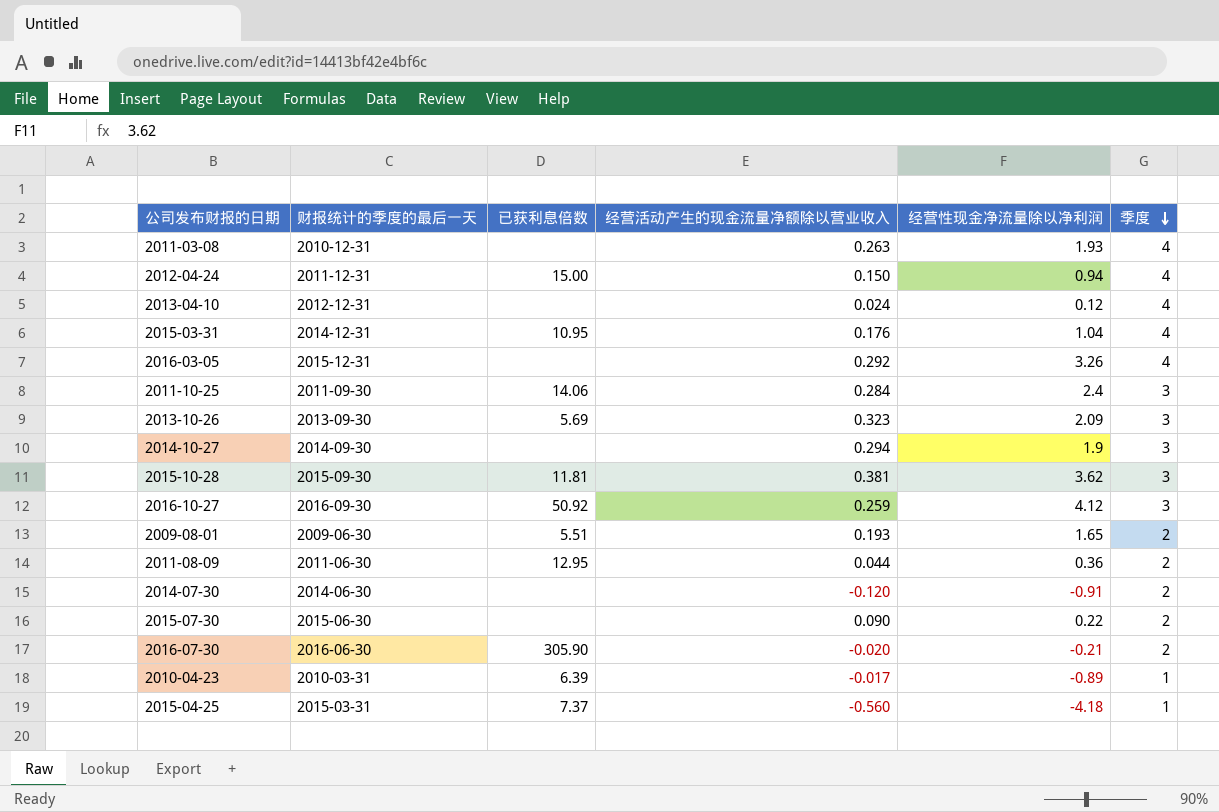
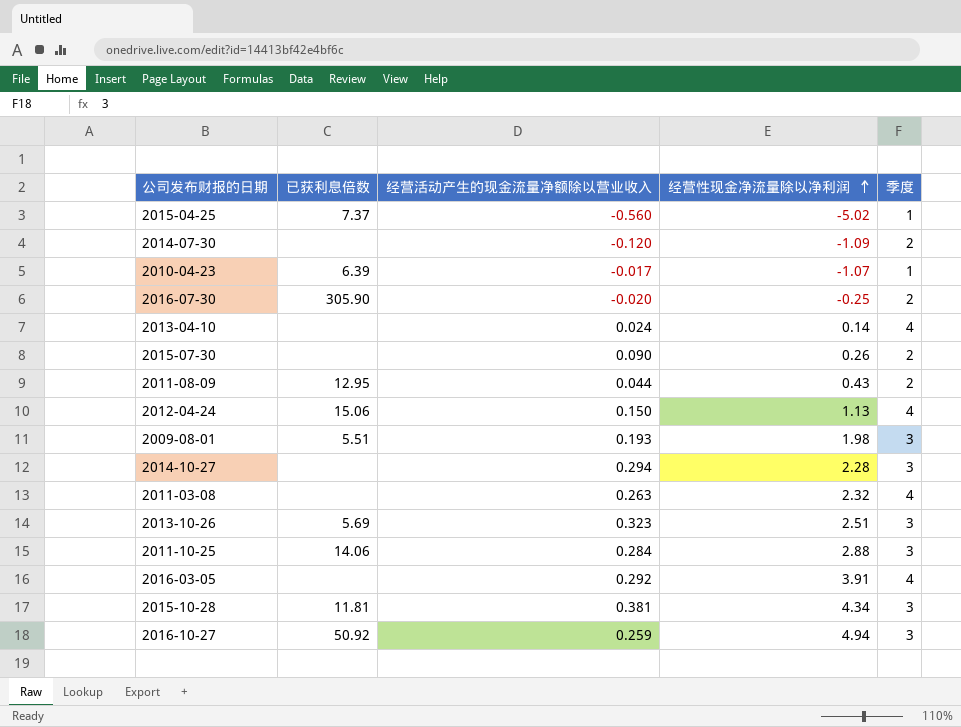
row order: 季度 descending -> 经营性现金净流量除以净利润 ascending
column 财报统计的季度的最后一天 | position: 2 -> none
row 2015-03-31: 2014-12-31 | 10.95 | 0.176 | 1.04 | 4 -> none
2015-04-25 | 经营性现金净流量除以净利润: -4.18 -> -5.02
2014-07-30 | 经营性现金净流量除以净利润: -0.91 -> -1.09
2010-04-23 | 经营性现金净流量除以净利润: -0.89 -> -1.07
2016-07-30 | 经营性现金净流量除以净利润: -0.21 -> -0.25
2013-04-10 | 经营性现金净流量除以净利润: 0.12 -> 0.14
2015-07-30 | 经营性现金净流量除以净利润: 0.22 -> 0.26
2011-08-09 | 经营性现金净流量除以净利润: 0.36 -> 0.43
2012-04-24 | 已获利息倍数: 15.00 -> 15.06
2012-04-24 | 经营性现金净流量除以净利润: 0.94 -> 1.13
2009-08-01 | 经营性现金净流量除以净利润: 1.65 -> 1.98
2009-08-01 | 季度: 2 -> 3
2014-10-27 | 经营性现金净流量除以净利润: 1.9 -> 2.28
2011-03-08 | 经营性现金净流量除以净利润: 1.93 -> 2.32
2013-10-26 | 经营性现金净流量除以净利润: 2.09 -> 2.51
2011-10-25 | 经营性现金净流量除以净利润: 2.4 -> 2.88
2016-03-05 | 经营性现金净流量除以净利润: 3.26 -> 3.91
2015-10-28 | 经营性现金净流量除以净利润: 3.62 -> 4.34
2016-10-27 | 经营性现金净流量除以净利润: 4.12 -> 4.94

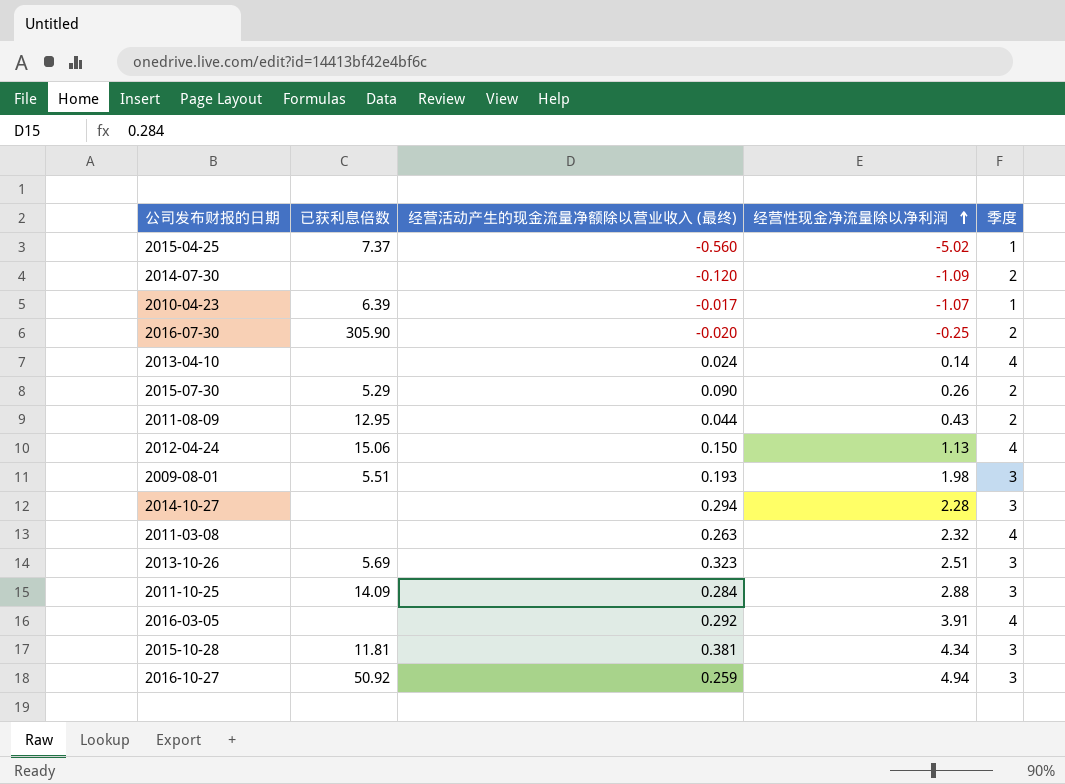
column name: 经营活动产生的现金流量净额除以营业收入 -> 经营活动产生的现金流量净额除以营业收入 (最终)
2015-07-30 | 已获利息倍数: none -> 5.29
2011-10-25 | 已获利息倍数: 14.06 -> 14.09

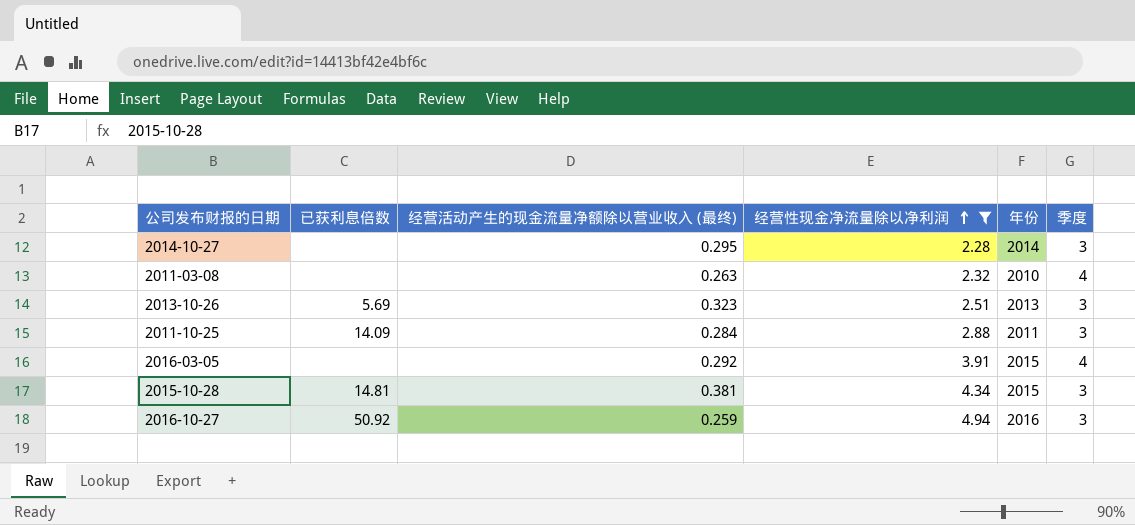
filter: none -> 经营性现金净流量除以净利润 >= 2.28
column 年份 | position: none -> 5
2014-10-27 | 经营活动产生的现金流量净额除以营业收入 (最终): 0.294 -> 0.295
2015-10-28 | 已获利息倍数: 11.81 -> 14.81

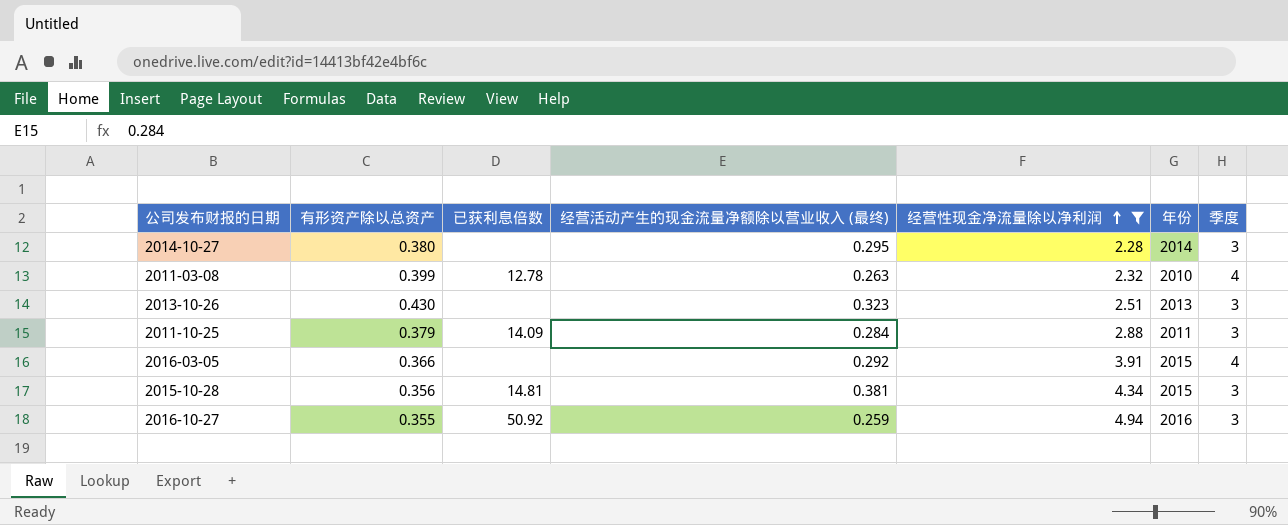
column 有形资产除以总资产 | position: none -> 2
2011-03-08 | 已获利息倍数: none -> 12.78
2013-10-26 | 已获利息倍数: 5.69 -> none

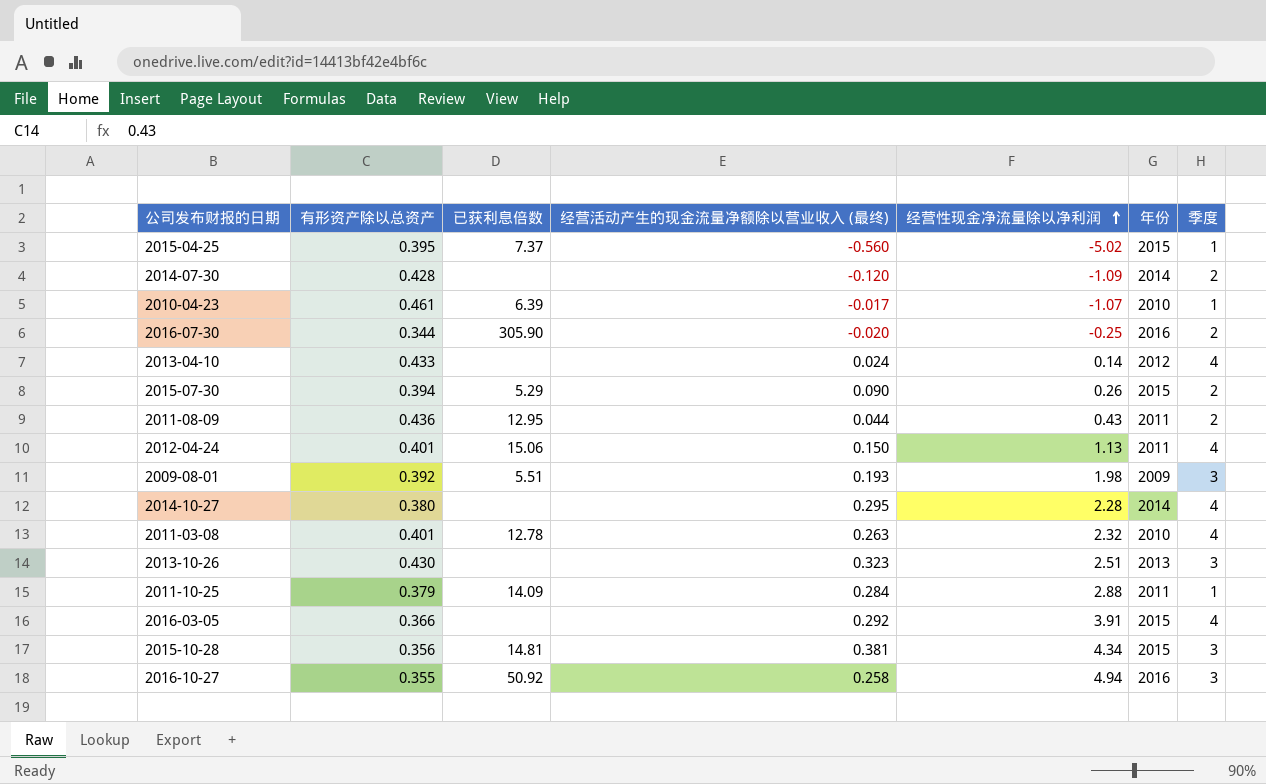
filter: 经营性现金净流量除以净利润 >= 2.28 -> none
2014-10-27 | 季度: 3 -> 4
2011-03-08 | 有形资产除以总资产: 0.399 -> 0.401
2011-10-25 | 季度: 3 -> 1
2016-10-27 | 经营活动产生的现金流量净额除以营业收入 (最终): 0.259 -> 0.258

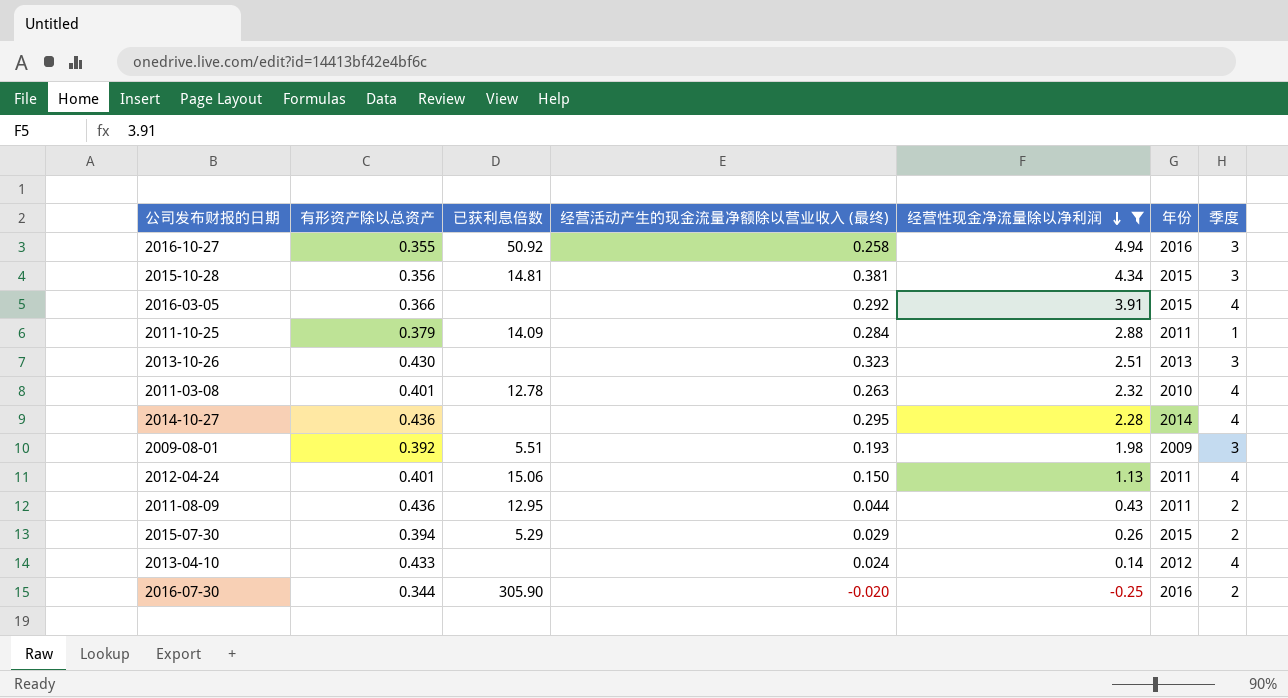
filter: none -> 经营性现金净流量除以净利润 >= -0.25
row order: 经营性现金净流量除以净利润 ascending -> 经营性现金净流量除以净利润 descending
2014-10-27 | 有形资产除以总资产: 0.380 -> 0.436
2015-07-30 | 经营活动产生的现金流量净额除以营业收入 (最终): 0.090 -> 0.029

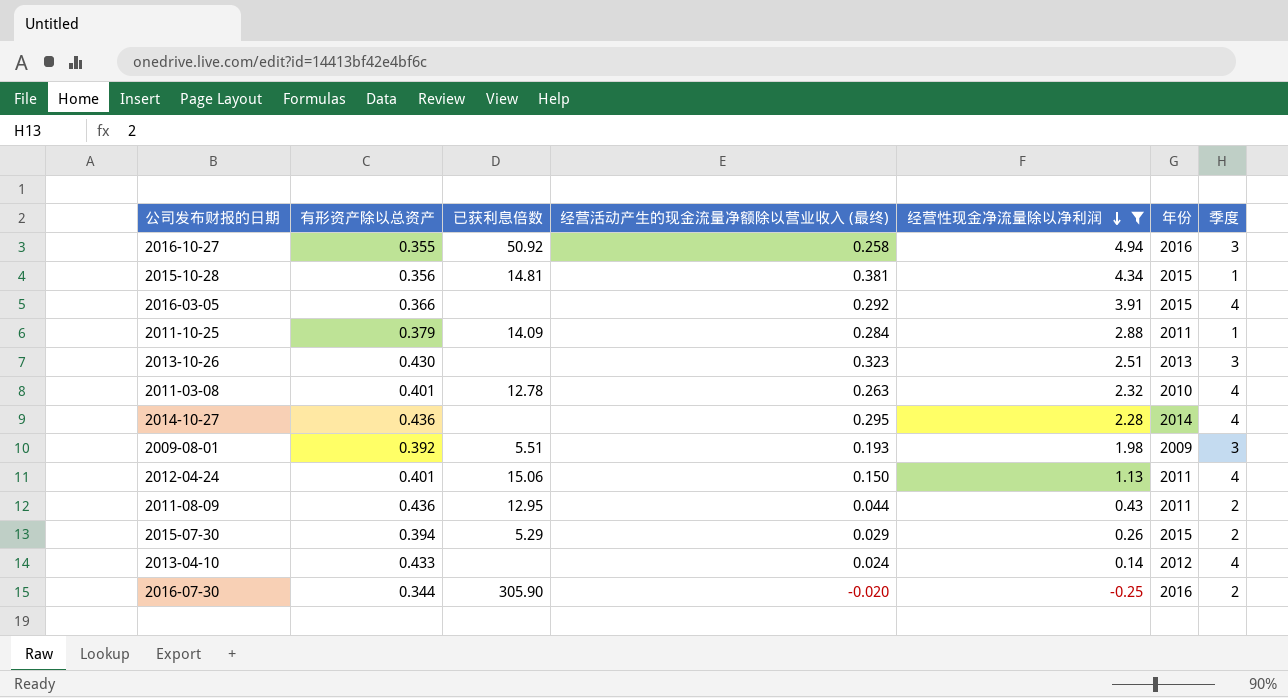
2015-10-28 | 季度: 3 -> 1

